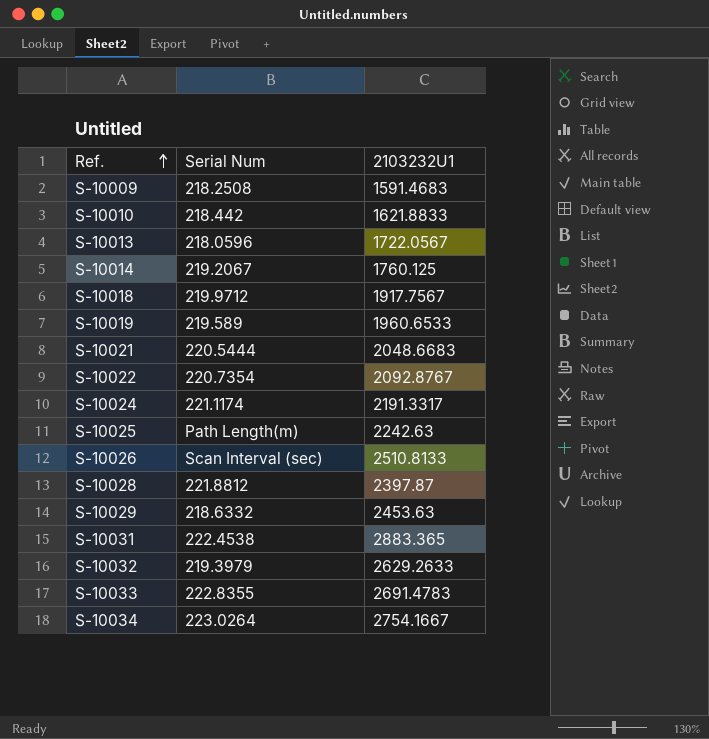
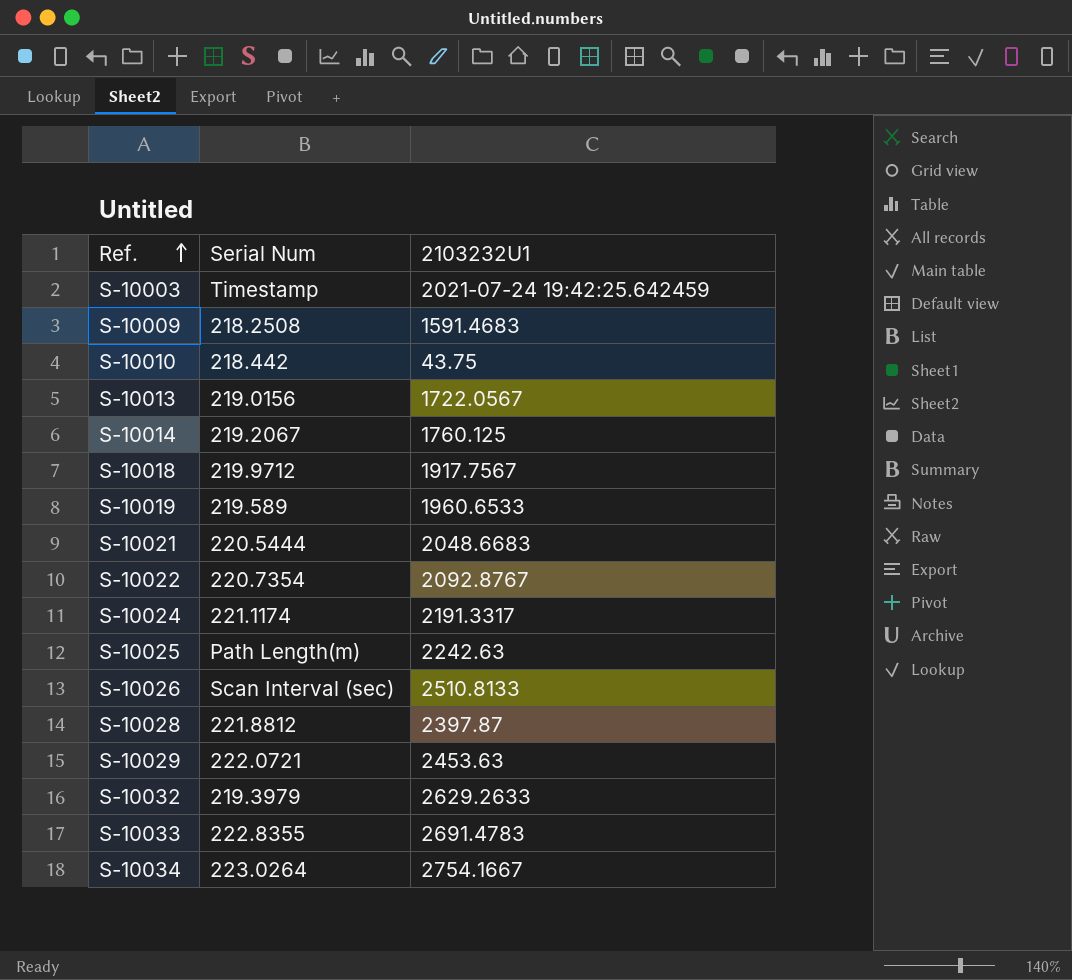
row S-10031: 222.4538 | 2883.365 -> none
row S-10003: none -> Timestamp | 2021-07-24 19:42:25.642459
S-10010 | 2103232U1: 1621.8833 -> 43.75
S-10013 | Serial Num: 218.0596 -> 219.0156
S-10029 | Serial Num: 218.6332 -> 222.0721

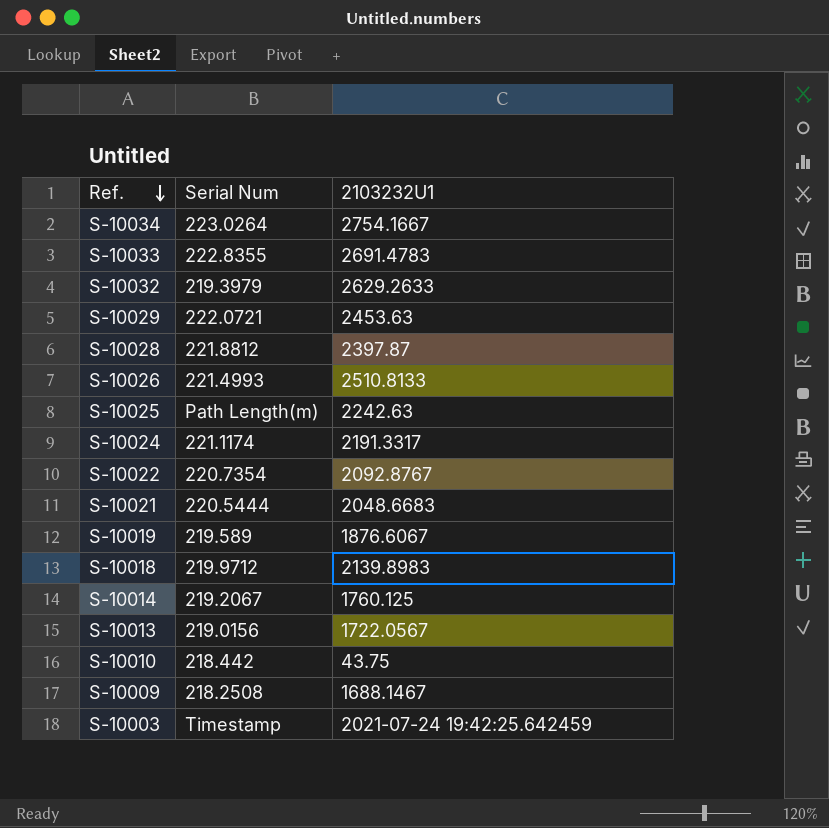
row order: Ref. ascending -> Ref. descending
S-10026 | Serial Num: Scan Interval (sec) -> 221.4993
S-10019 | 2103232U1: 1960.6533 -> 1876.6067
S-10018 | 2103232U1: 1917.7567 -> 2139.8983
S-10009 | 2103232U1: 1591.4683 -> 1688.1467

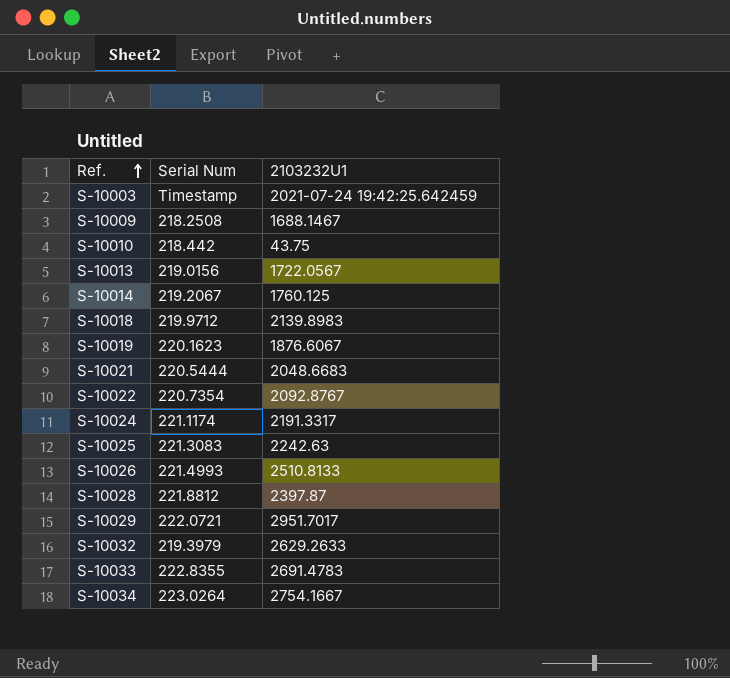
row order: Ref. descending -> Ref. ascending
S-10019 | Serial Num: 219.589 -> 220.1623
S-10025 | Serial Num: Path Length(m) -> 221.3083
S-10029 | 2103232U1: 2453.63 -> 2951.7017

